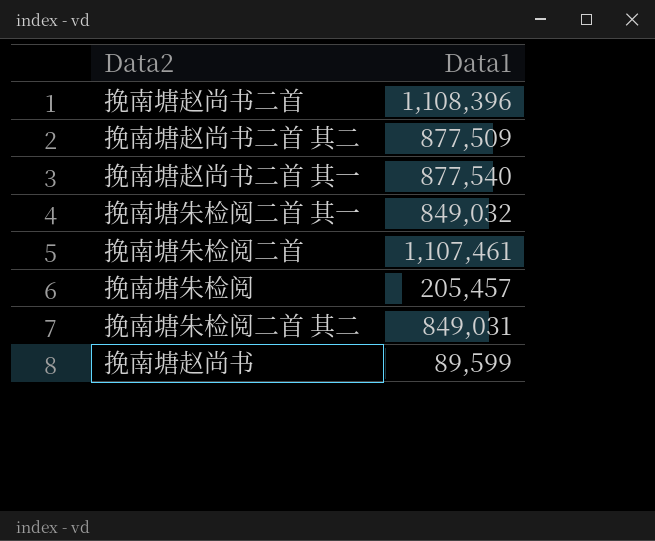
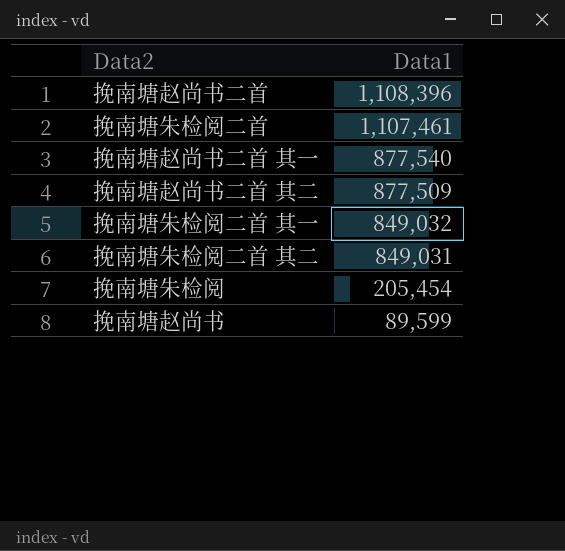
row order: none -> Data1 descending
挽南塘朱检阅 | Data1: 205,457 -> 205,454

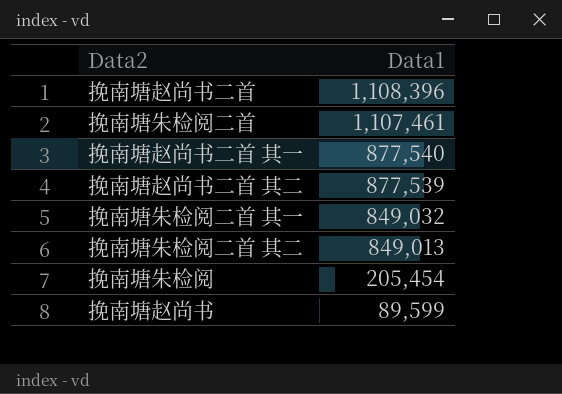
挽南塘赵尚书二首 其二 | Data1: 877,509 -> 877,539
挽南塘朱检阅二首 其二 | Data1: 849,031 -> 849,013

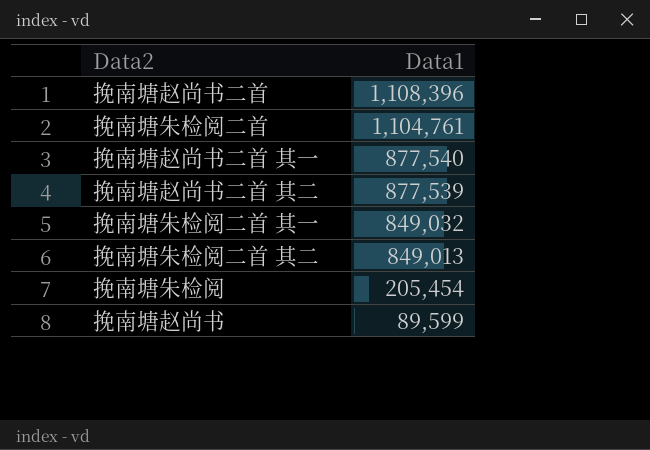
挽南塘朱检阅二首 | Data1: 1,107,461 -> 1,104,761

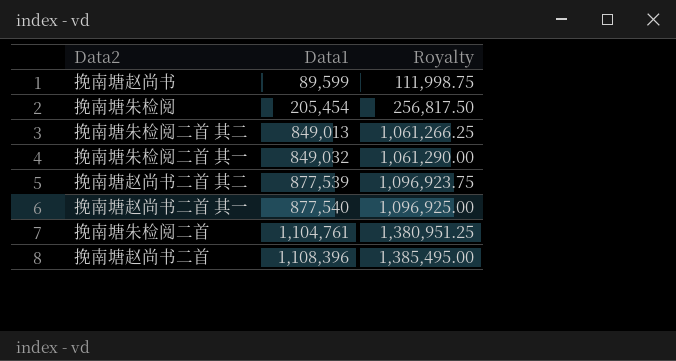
row order: Data1 descending -> Data1 ascending
column Royalty | formula: none -> [Data1] * 1.25

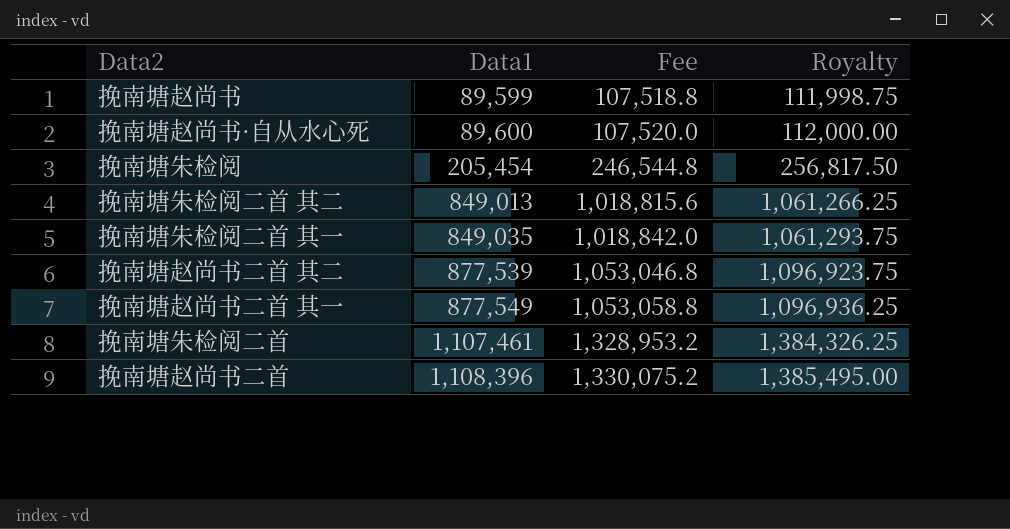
column Fee | formula: none -> [Data1] * 1.2
row 挽南塘赵尚书·自从水心死: none -> 89,600 | 107,520.0 | 112,000.00
挽南塘朱检阅二首 其一 | Data1: 849,032 -> 849,035
挽南塘朱检阅二首 其一 | Royalty: 1,061,290.00 -> 1,061,293.75
挽南塘赵尚书二首 其一 | Data1: 877,540 -> 877,549
挽南塘赵尚书二首 其一 | Royalty: 1,096,925.00 -> 1,096,936.25
挽南塘朱检阅二首 | Data1: 1,104,761 -> 1,107,461
挽南塘朱检阅二首 | Royalty: 1,380,951.25 -> 1,384,326.25

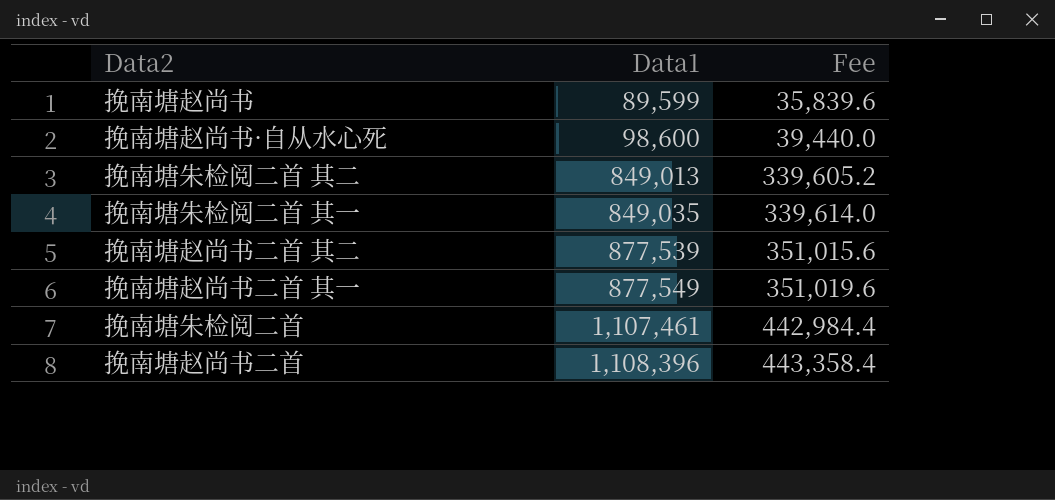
column Royalty | formula: [Data1] * 1.25 -> none
column Fee | formula: [Data1] * 1.2 -> [Data1] * 0.4
row 挽南塘朱检阅: 205,454 | 246,544.8 | 256,817.50 -> none
挽南塘赵尚书·自从水心死 | Data1: 89,600 -> 98,600

